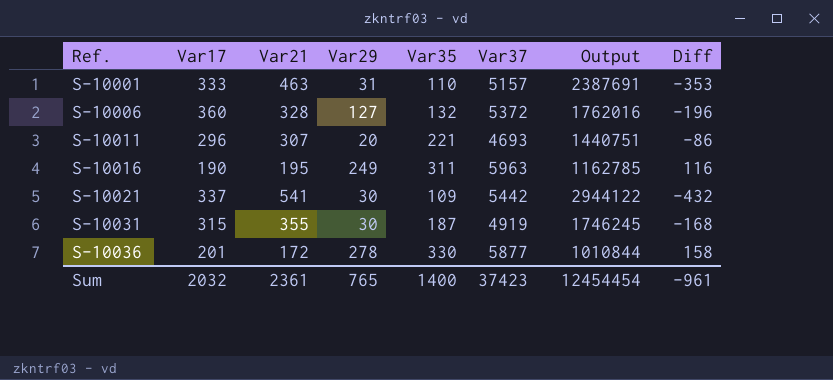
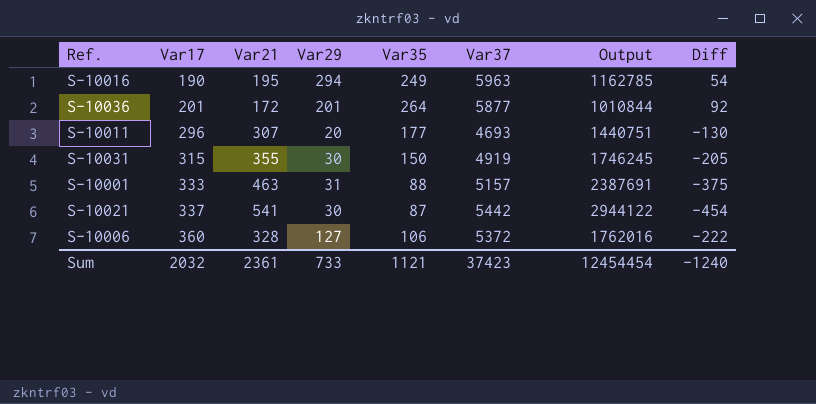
row order: Ref. ascending -> Var17 ascending
S-10016 | Var29: 249 -> 294
S-10016 | Var35: 311 -> 249
S-10016 | Diff: 116 -> 54
S-10036 | Var29: 278 -> 201
S-10036 | Var35: 330 -> 264
S-10036 | Diff: 158 -> 92
S-10011 | Var35: 221 -> 177
S-10011 | Diff: -86 -> -130
S-10031 | Var35: 187 -> 150
S-10031 | Diff: -168 -> -205
S-10001 | Var35: 110 -> 88
S-10001 | Diff: -353 -> -375
S-10021 | Var35: 109 -> 87
S-10021 | Diff: -432 -> -454
S-10006 | Var35: 132 -> 106
S-10006 | Diff: -196 -> -222
Sum | Var29: 765 -> 733
Sum | Var35: 1400 -> 1121
Sum | Diff: -961 -> -1240

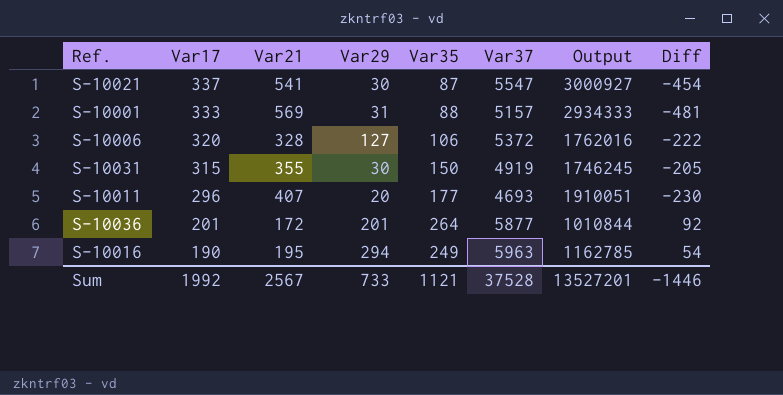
row order: Var17 ascending -> Var17 descending
S-10021 | Var37: 5442 -> 5547
S-10021 | Output: 2944122 -> 3000927
S-10001 | Var21: 463 -> 569
S-10001 | Output: 2387691 -> 2934333
S-10001 | Diff: -375 -> -481
S-10006 | Var17: 360 -> 320
S-10011 | Var21: 307 -> 407
S-10011 | Output: 1440751 -> 1910051
S-10011 | Diff: -130 -> -230
Sum | Var17: 2032 -> 1992
Sum | Var21: 2361 -> 2567
Sum | Var37: 37423 -> 37528
Sum | Output: 12454454 -> 13527201
Sum | Diff: -1240 -> -1446

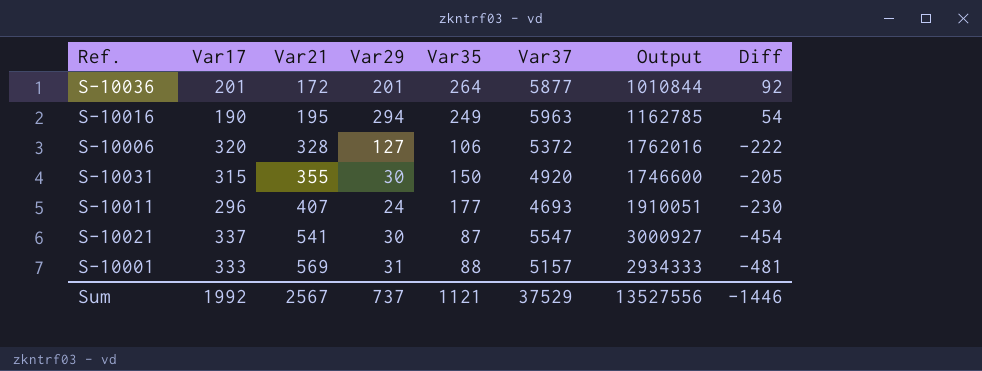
row order: Var17 descending -> Var21 ascending
S-10031 | Var37: 4919 -> 4920
S-10031 | Output: 1746245 -> 1746600
S-10011 | Var29: 20 -> 24
Sum | Var29: 733 -> 737
Sum | Var37: 37528 -> 37529
Sum | Output: 13527201 -> 13527556

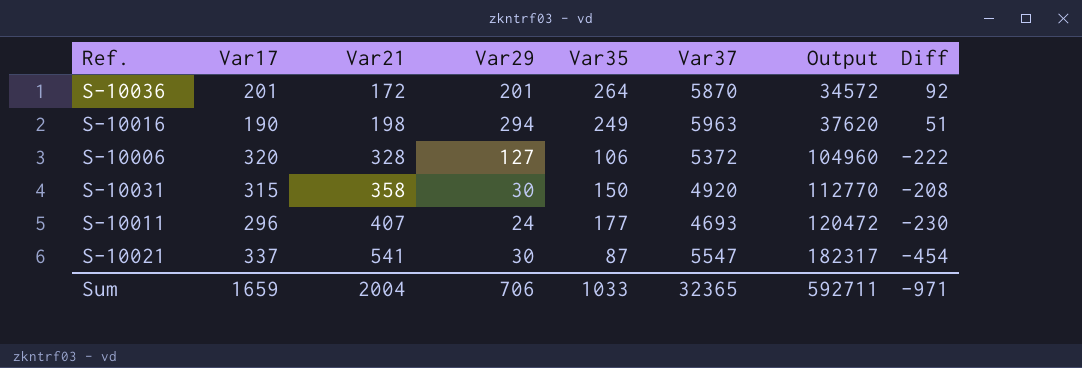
column Output | formula: [Var21] * [Var37] -> [Var17] * [Var21]
row S-10001: 333 | 569 | 31 | 88 | 5157 | 2934333 | -481 -> none
S-10036 | Var37: 5877 -> 5870
S-10016 | Var21: 195 -> 198
S-10016 | Diff: 54 -> 51
S-10031 | Var21: 355 -> 358
S-10031 | Diff: -205 -> -208
Sum | Var17: 1992 -> 1659
Sum | Var21: 2567 -> 2004
Sum | Var29: 737 -> 706
Sum | Var35: 1121 -> 1033
Sum | Var37: 37529 -> 32365
Sum | Output: 13527556 -> 592711
Sum | Diff: -1446 -> -971

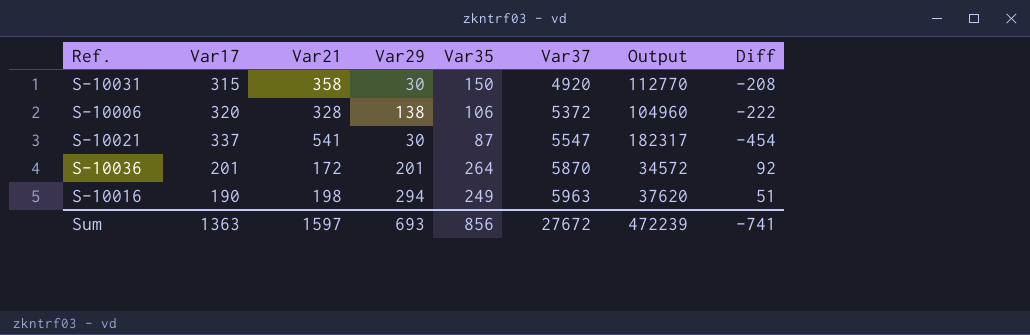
row order: Var21 ascending -> Var37 ascending
row S-10011: 296 | 407 | 24 | 177 | 4693 | 120472 | -230 -> none
S-10006 | Var29: 127 -> 138
Sum | Var17: 1659 -> 1363
Sum | Var21: 2004 -> 1597
Sum | Var29: 706 -> 693
Sum | Var35: 1033 -> 856
Sum | Var37: 32365 -> 27672
Sum | Output: 592711 -> 472239
Sum | Diff: -971 -> -741

